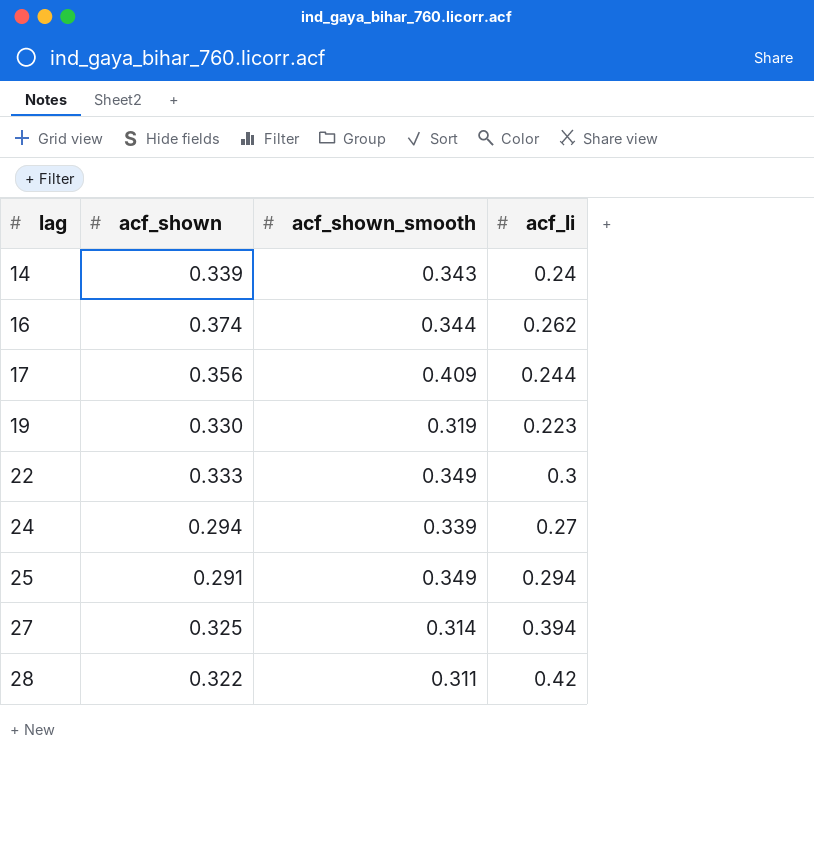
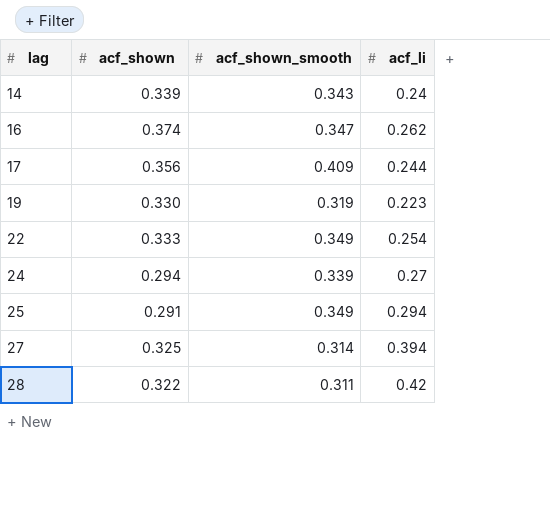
16 | acf_shown_smooth: 0.344 -> 0.347
22 | acf_li: 0.3 -> 0.254

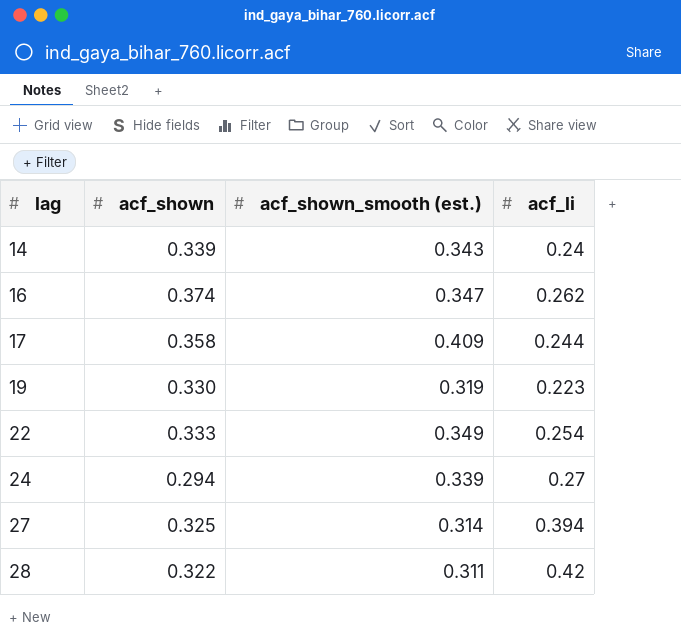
column name: acf_shown_smooth -> acf_shown_smooth (est.)
row 25: 0.291 | 0.349 | 0.294 -> none
17 | acf_shown: 0.356 -> 0.358

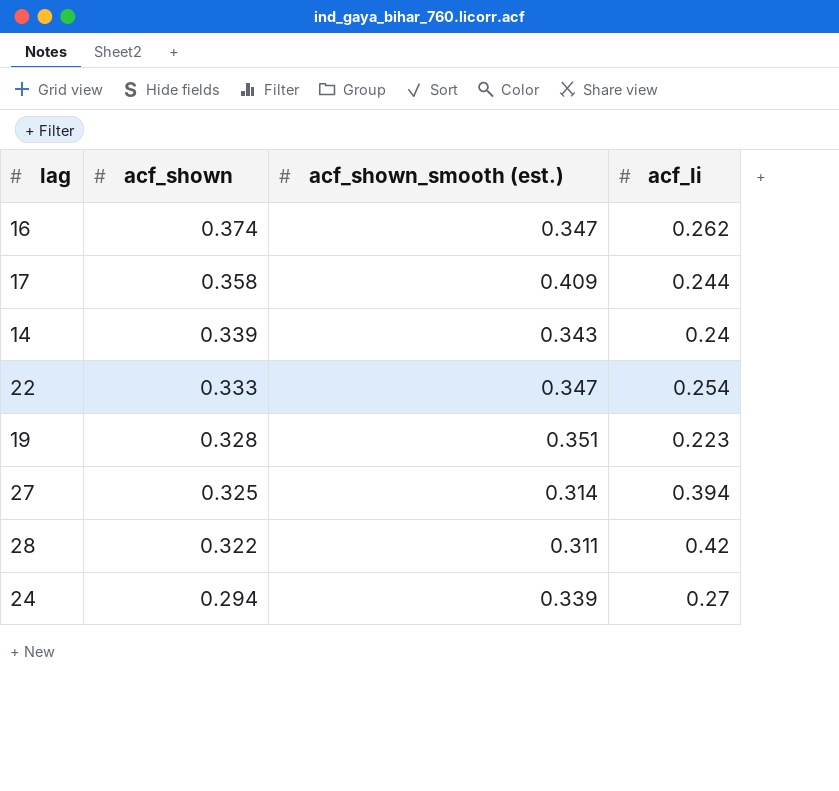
row order: lag ascending -> acf_shown descending
22 | acf_shown_smooth (est.): 0.349 -> 0.347
19 | acf_shown: 0.330 -> 0.328
19 | acf_shown_smooth (est.): 0.319 -> 0.351

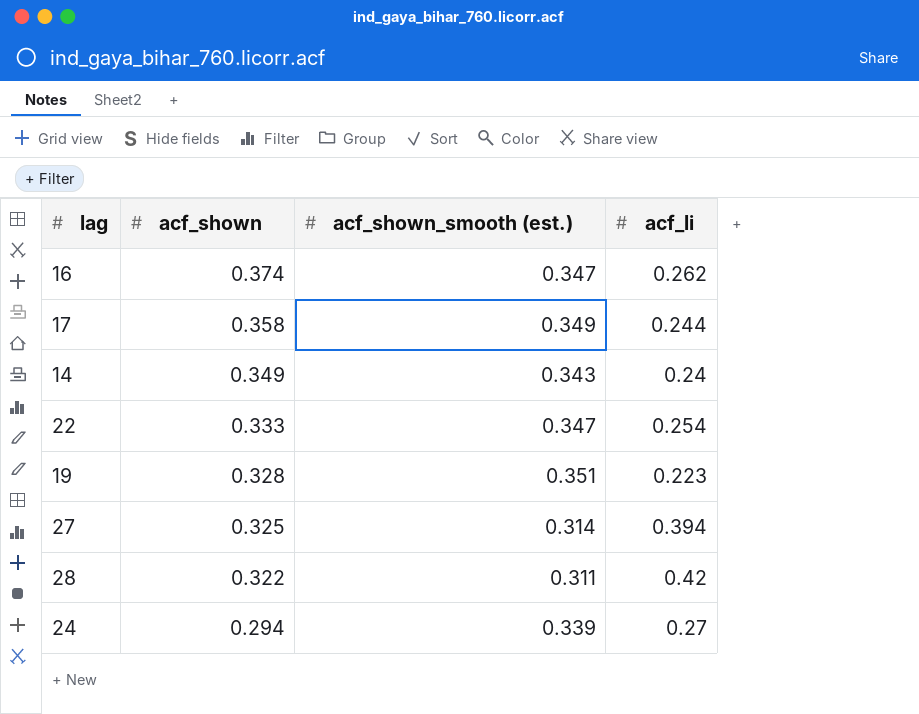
17 | acf_shown_smooth (est.): 0.409 -> 0.349
14 | acf_shown: 0.339 -> 0.349

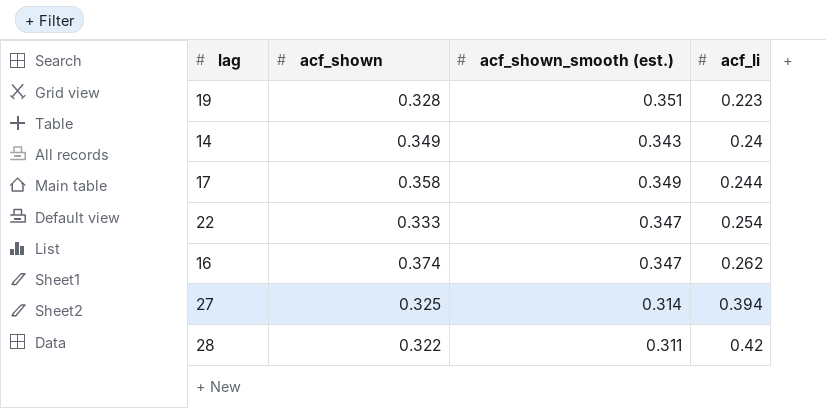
row order: acf_shown descending -> acf_li ascending
row 24: 0.294 | 0.339 | 0.27 -> none

